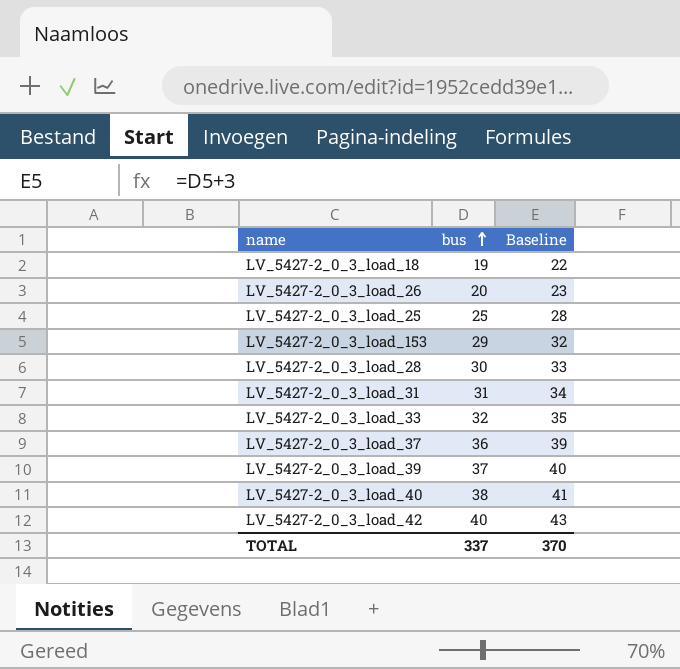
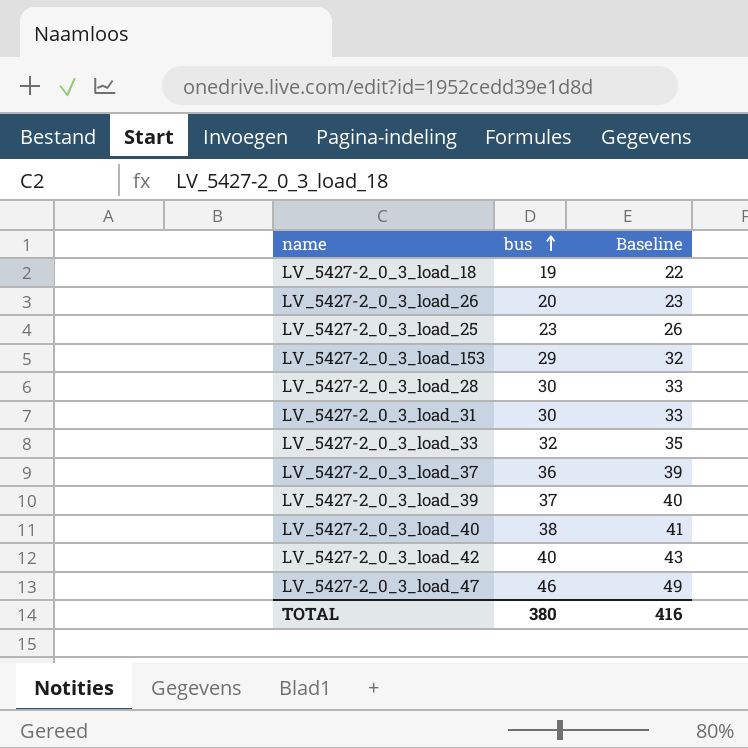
LV_5427-2_0_3_load_25 | bus: 25 -> 23
LV_5427-2_0_3_load_25 | Baseline: 28 -> 26
LV_5427-2_0_3_load_31 | bus: 31 -> 30
LV_5427-2_0_3_load_31 | Baseline: 34 -> 33
row LV_5427-2_0_3_load_47: none -> 46 | 49
TOTAL | bus: 337 -> 380
TOTAL | Baseline: 370 -> 416

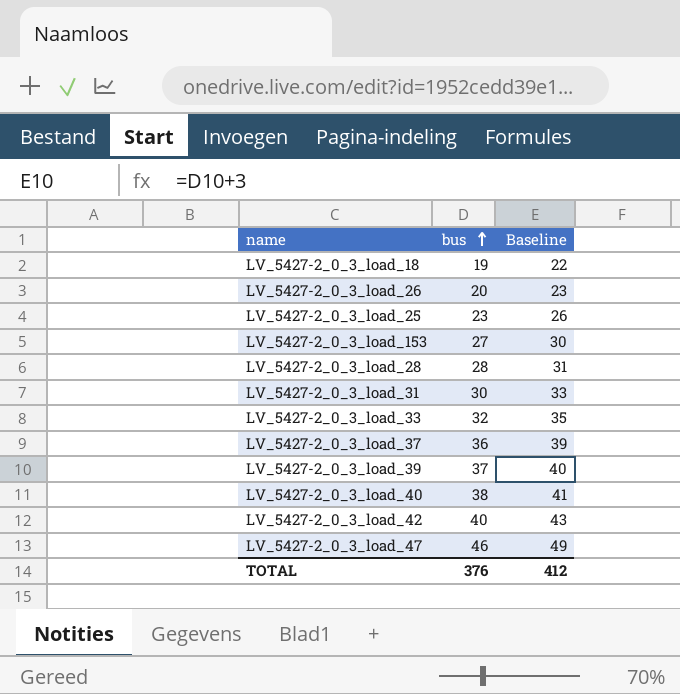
LV_5427-2_0_3_load_153 | bus: 29 -> 27
LV_5427-2_0_3_load_153 | Baseline: 32 -> 30
LV_5427-2_0_3_load_28 | bus: 30 -> 28
LV_5427-2_0_3_load_28 | Baseline: 33 -> 31
TOTAL | bus: 380 -> 376
TOTAL | Baseline: 416 -> 412

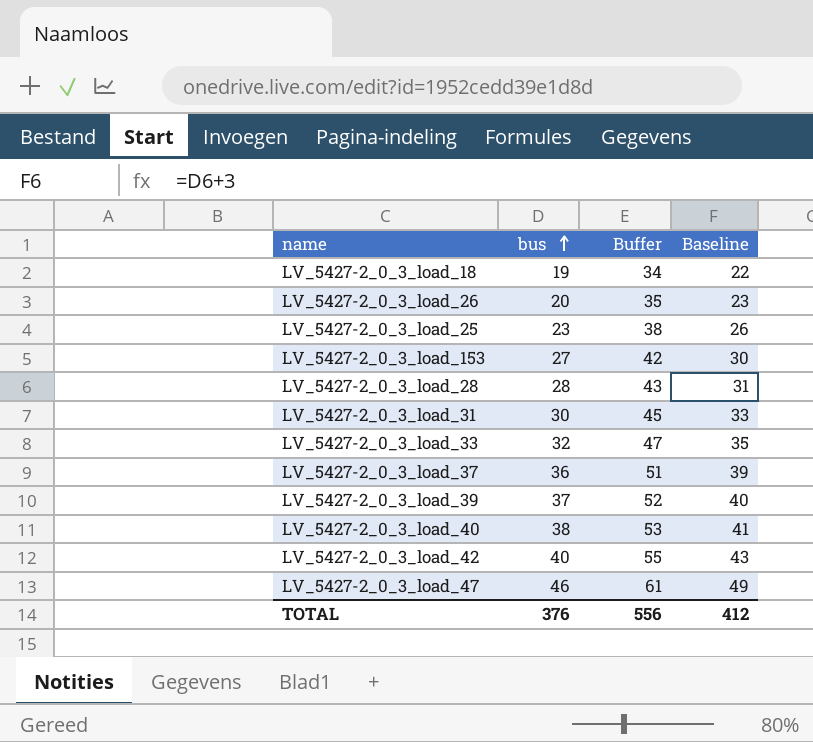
column Buffer | formula: none -> [bus] + 15

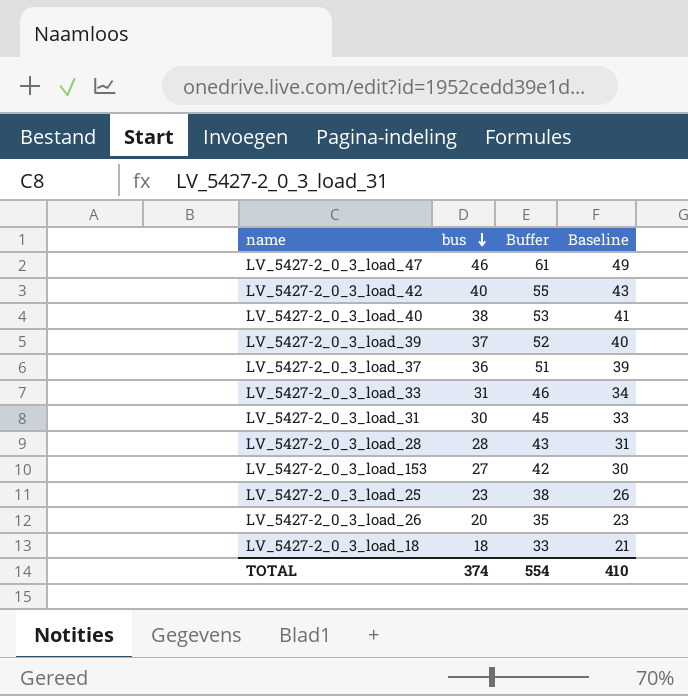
row order: bus ascending -> bus descending
LV_5427-2_0_3_load_33 | bus: 32 -> 31
LV_5427-2_0_3_load_33 | Buffer: 47 -> 46
LV_5427-2_0_3_load_33 | Baseline: 35 -> 34
LV_5427-2_0_3_load_18 | bus: 19 -> 18
LV_5427-2_0_3_load_18 | Buffer: 34 -> 33
LV_5427-2_0_3_load_18 | Baseline: 22 -> 21
TOTAL | bus: 376 -> 374
TOTAL | Buffer: 556 -> 554
TOTAL | Baseline: 412 -> 410

